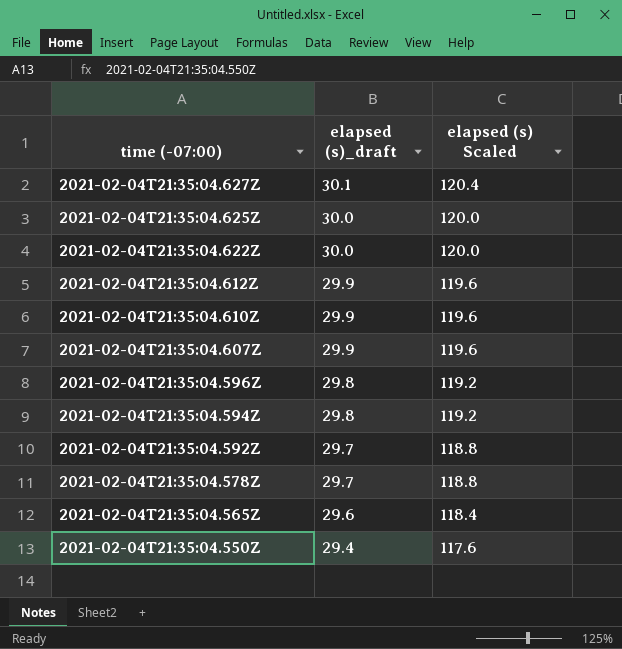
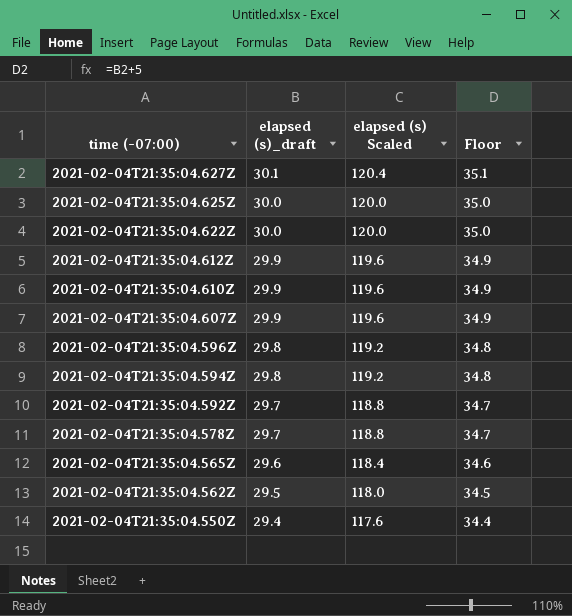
column Floor | formula: none -> [elapsed (s)_draft] + 5
row 2021-02-04T21:35:04.562Z: none -> 29.5 | 118.0 | 34.5

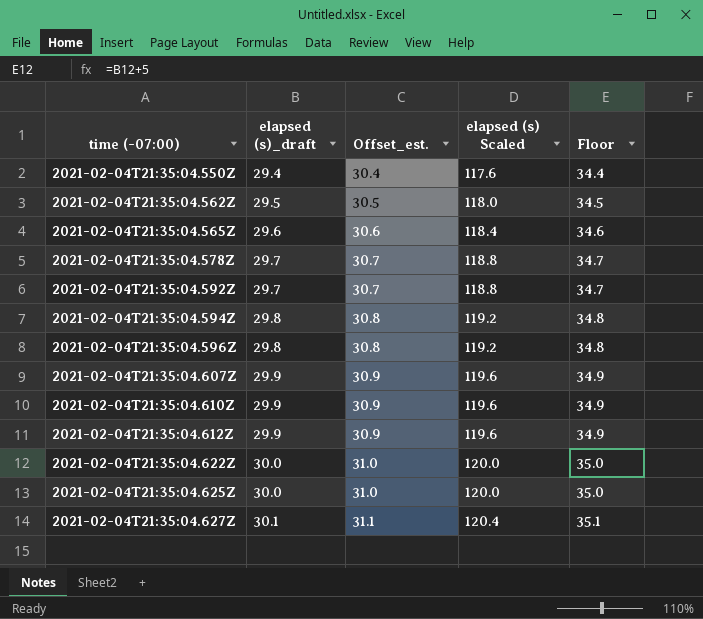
row order: time (-07:00) descending -> time (-07:00) ascending
column Offset_est. | formula: none -> [elapsed (s)_draft] + 1

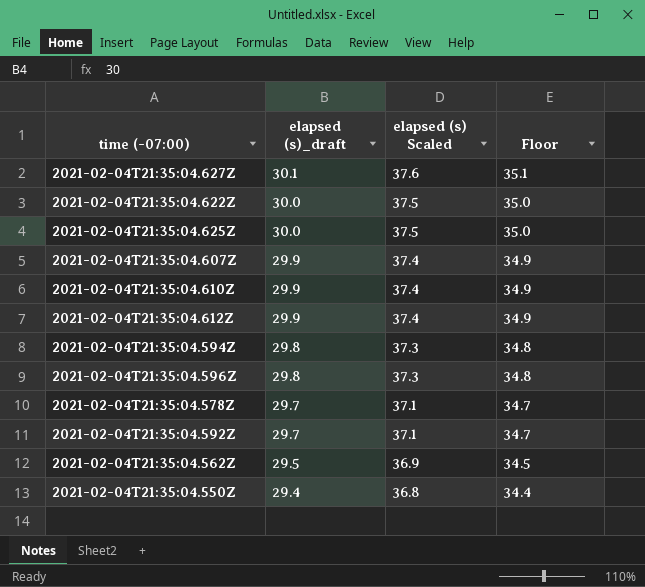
row order: time (-07:00) ascending -> elapsed (s)_draft descending
column Offset_est. | formula: [elapsed (s)_draft] + 1 -> none
column elapsed (s) Scaled | formula: [elapsed (s)_draft] * 4 -> [elapsed (s)_draft] * 1.25
row 2021-02-04T21:35:04.565Z: 29.6 | 30.6 | 118.4 | 34.6 -> none

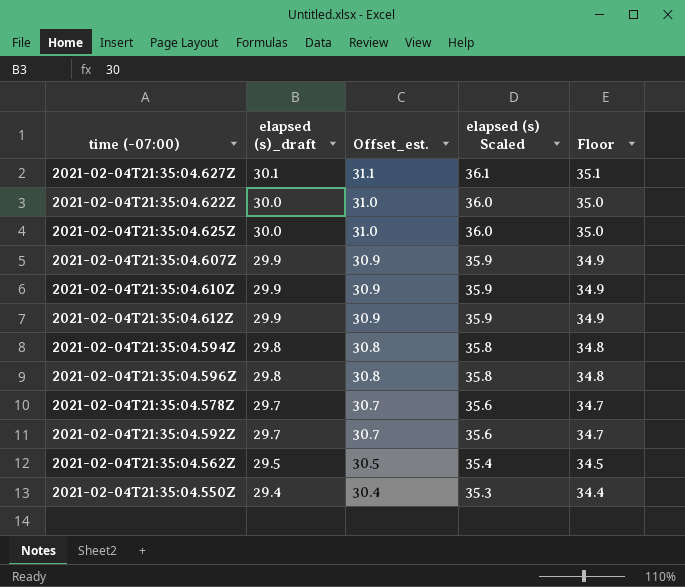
column Offset_est. | formula: none -> [elapsed (s)_draft] + 1
column elapsed (s) Scaled | formula: [elapsed (s)_draft] * 1.25 -> [elapsed (s)_draft] * 1.2

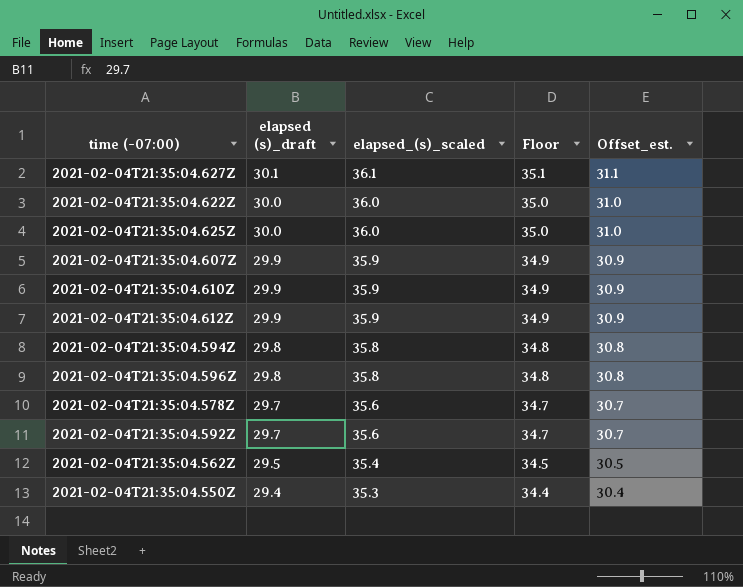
column name: elapsed (s) Scaled -> elapsed_(s)_scaled
column Offset_est. | position: 3 -> 5

